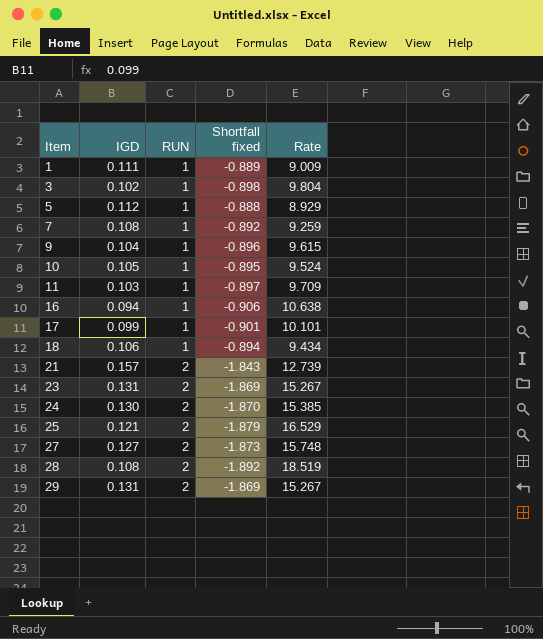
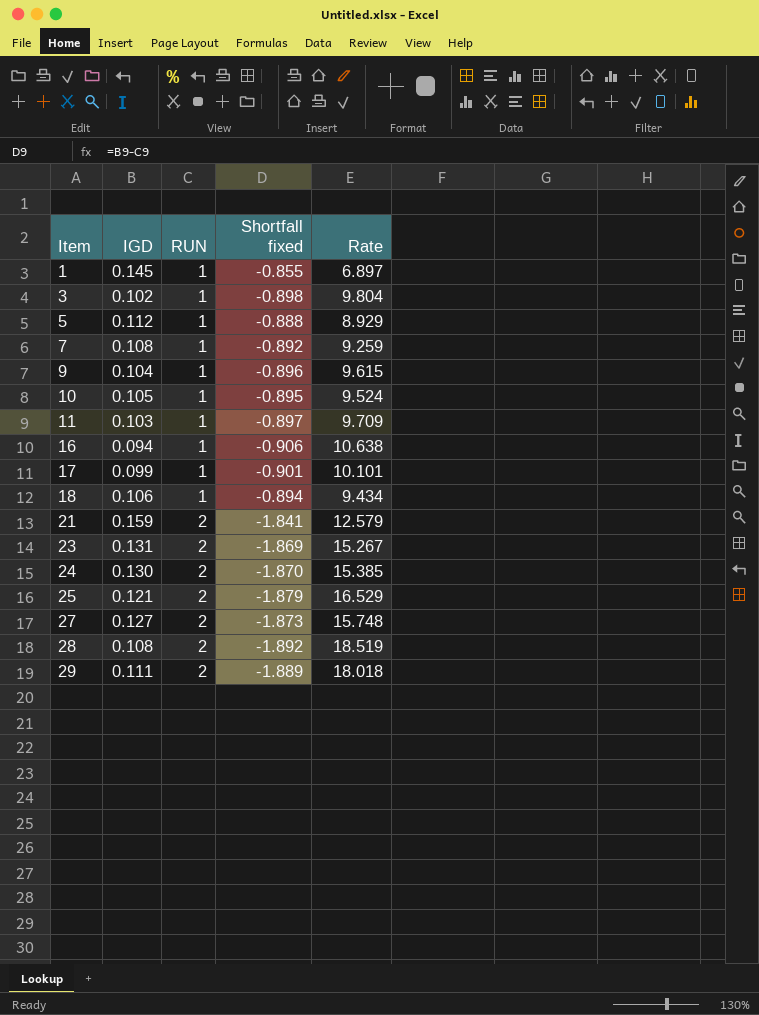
1 | IGD: 0.111 -> 0.145
1 | Shortfall fixed: -0.889 -> -0.855
1 | Rate: 9.009 -> 6.897
21 | IGD: 0.157 -> 0.159
21 | Shortfall fixed: -1.843 -> -1.841
21 | Rate: 12.739 -> 12.579
29 | IGD: 0.131 -> 0.111
29 | Shortfall fixed: -1.869 -> -1.889
29 | Rate: 15.267 -> 18.018

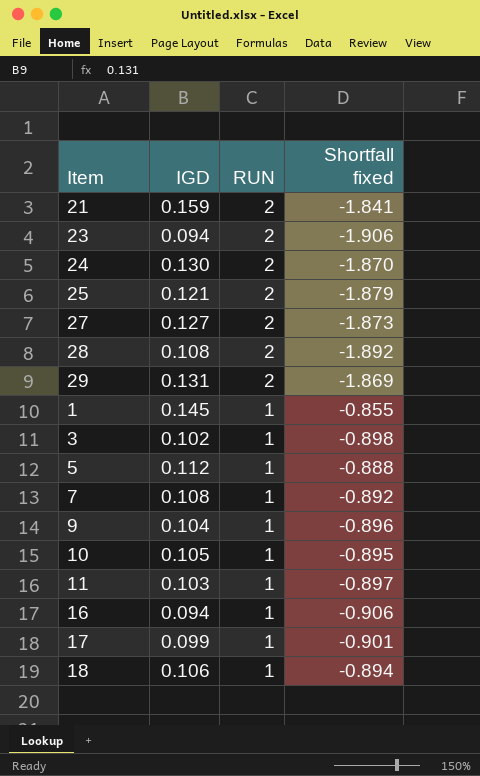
row order: Item ascending -> RUN descending
column Rate | formula: [RUN] / [IGD] -> none
23 | IGD: 0.131 -> 0.094
23 | Shortfall fixed: -1.869 -> -1.906
29 | IGD: 0.111 -> 0.131
29 | Shortfall fixed: -1.889 -> -1.869

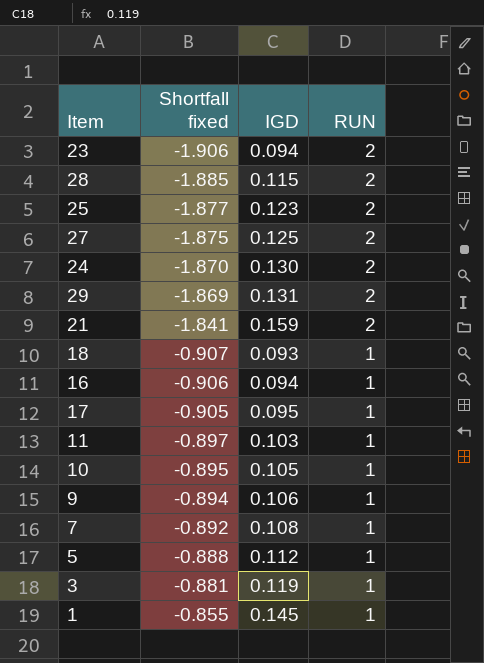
row order: RUN descending -> Shortfall fixed ascending
column Shortfall fixed | position: 4 -> 2
28 | Shortfall fixed: -1.892 -> -1.885
28 | IGD: 0.108 -> 0.115
25 | Shortfall fixed: -1.879 -> -1.877
25 | IGD: 0.121 -> 0.123
27 | Shortfall fixed: -1.873 -> -1.875
27 | IGD: 0.127 -> 0.125
18 | Shortfall fixed: -0.894 -> -0.907
18 | IGD: 0.106 -> 0.093
17 | Shortfall fixed: -0.901 -> -0.905
17 | IGD: 0.099 -> 0.095
9 | Shortfall fixed: -0.896 -> -0.894
9 | IGD: 0.104 -> 0.106
3 | Shortfall fixed: -0.898 -> -0.881
3 | IGD: 0.102 -> 0.119

